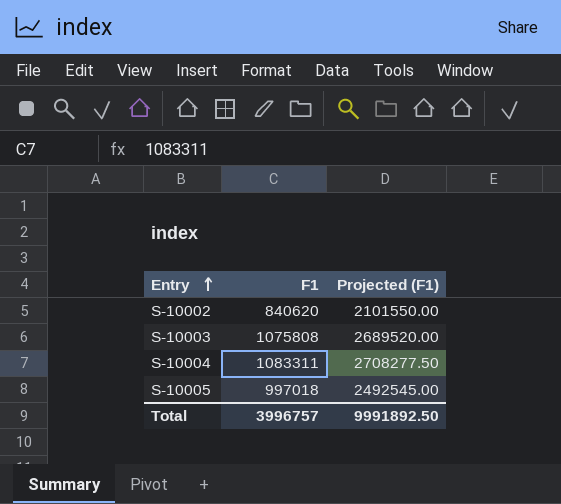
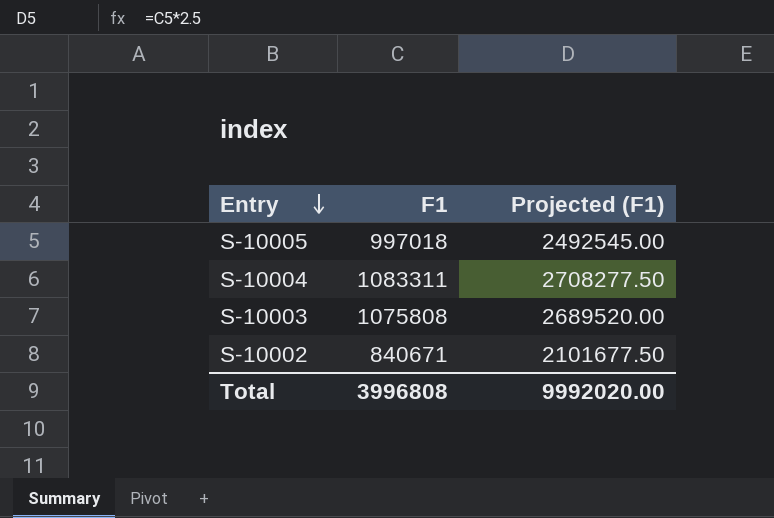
row order: Entry ascending -> Entry descending
S-10002 | F1: 840620 -> 840671
S-10002 | Projected (F1): 2101550.00 -> 2101677.50
Total | F1: 3996757 -> 3996808
Total | Projected (F1): 9991892.50 -> 9992020.00

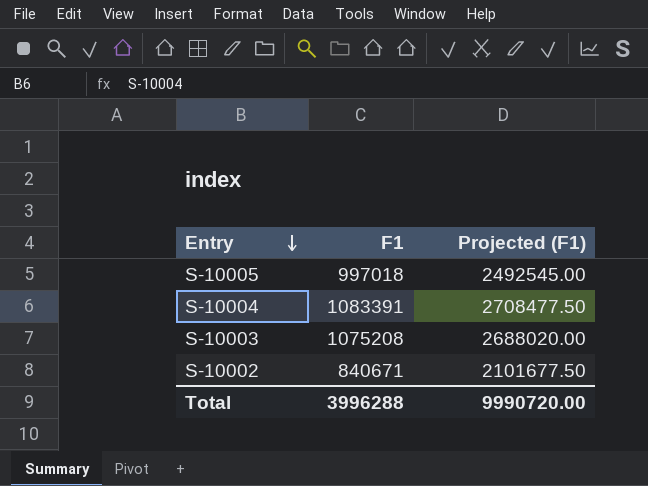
S-10004 | F1: 1083311 -> 1083391
S-10004 | Projected (F1): 2708277.50 -> 2708477.50
S-10003 | F1: 1075808 -> 1075208
S-10003 | Projected (F1): 2689520.00 -> 2688020.00
Total | F1: 3996808 -> 3996288
Total | Projected (F1): 9992020.00 -> 9990720.00

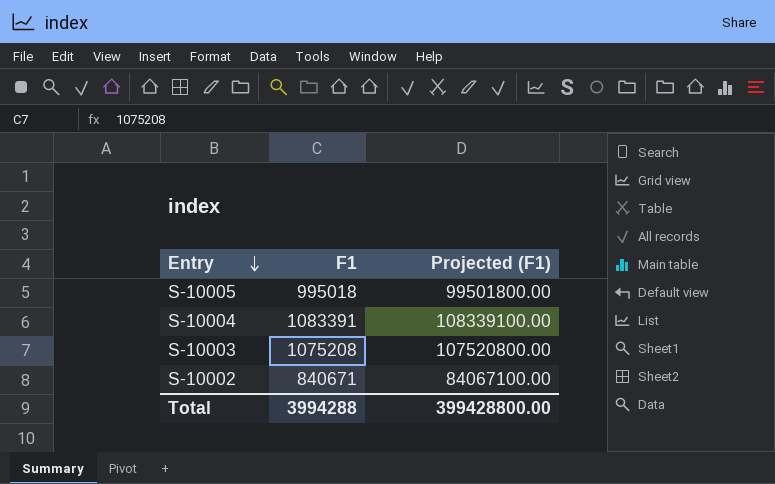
column Projected (F1) | formula: [F1] * 2.5 -> [F1] * 100
S-10005 | F1: 997018 -> 995018
Total | F1: 3996288 -> 3994288
Total | Projected (F1): 9990720.00 -> 399428800.00

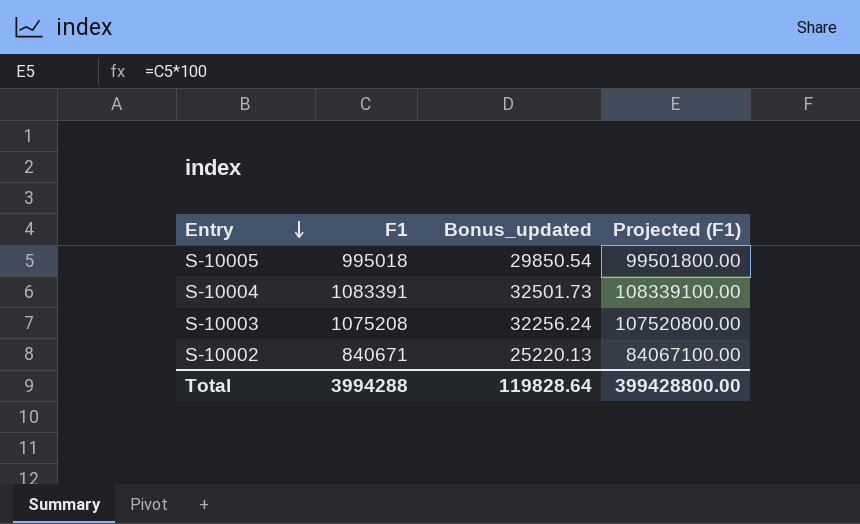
column Bonus_updated | formula: none -> [F1] * 0.03

